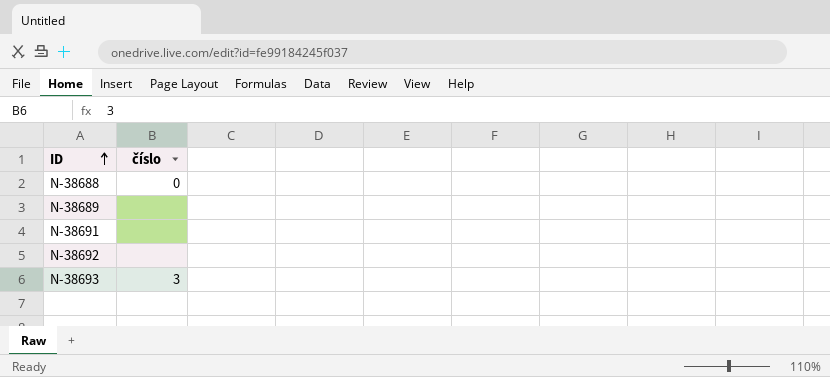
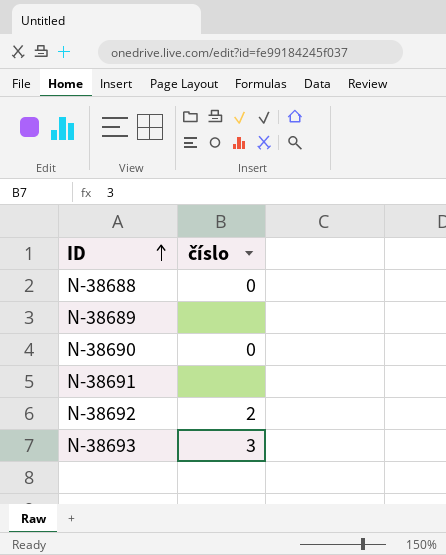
row N-38690: none -> 0
N-38692 | číslo: none -> 2

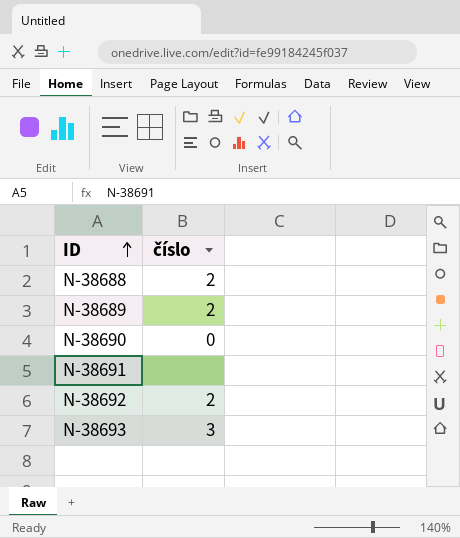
N-38688 | číslo: 0 -> 2
N-38689 | číslo: none -> 2

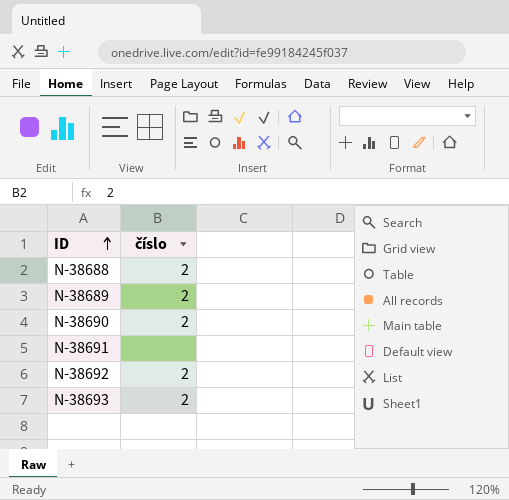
N-38690 | číslo: 0 -> 2
N-38693 | číslo: 3 -> 2

